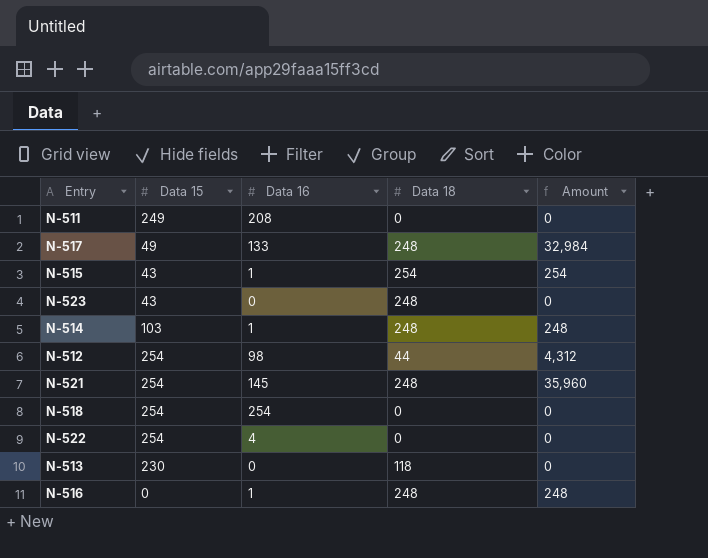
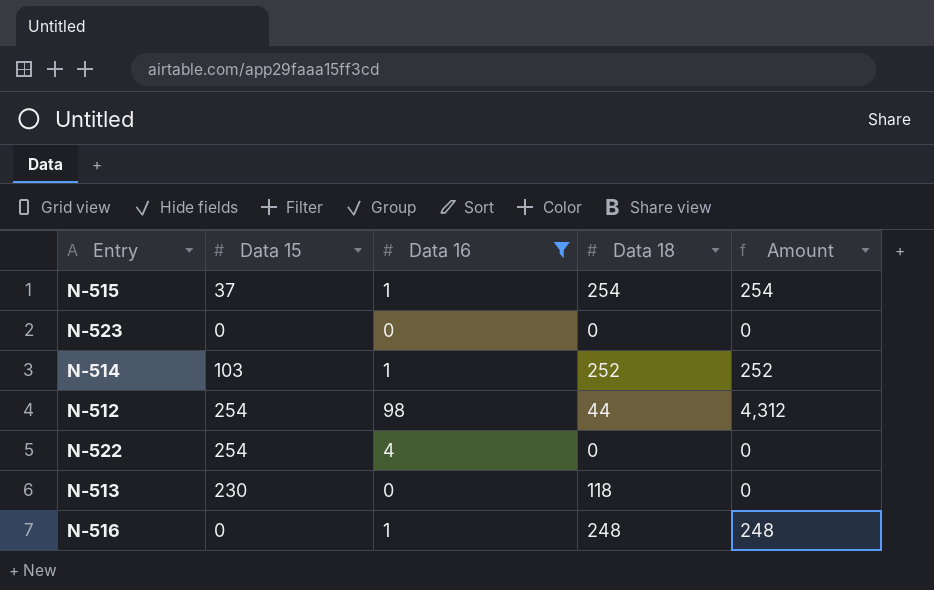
filter: none -> Data 16 <= 98
N-515 | Data 15: 43 -> 37
N-523 | Data 15: 43 -> 0
N-523 | Data 18: 248 -> 0
N-514 | Data 18: 248 -> 252
N-514 | Amount: 248 -> 252

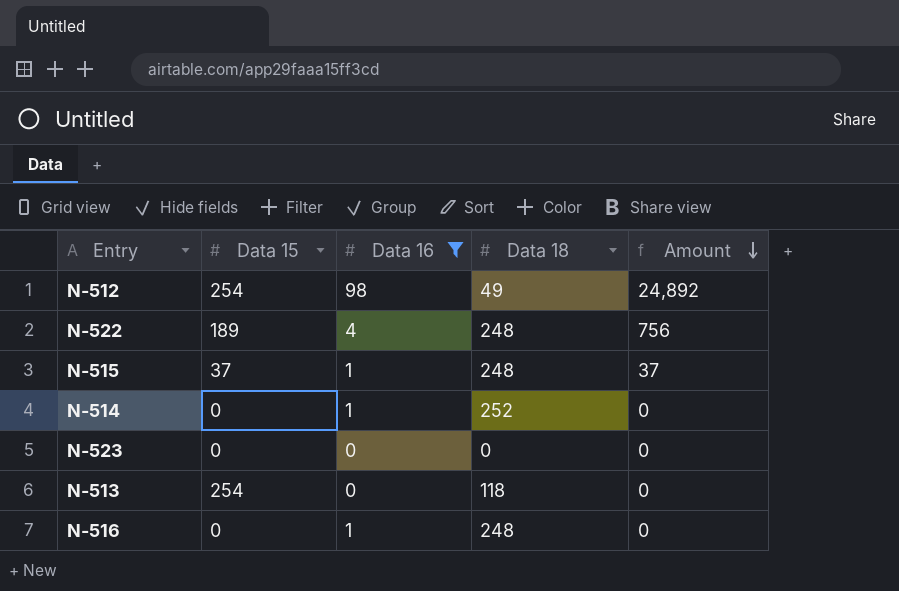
row order: none -> Amount descending
column Amount | formula: [Data 16] * [Data 18] -> [Data 15] * [Data 16]
N-512 | Data 18: 44 -> 49
N-522 | Data 15: 254 -> 189
N-522 | Data 18: 0 -> 248
N-515 | Data 18: 254 -> 248
N-514 | Data 15: 103 -> 0
N-513 | Data 15: 230 -> 254

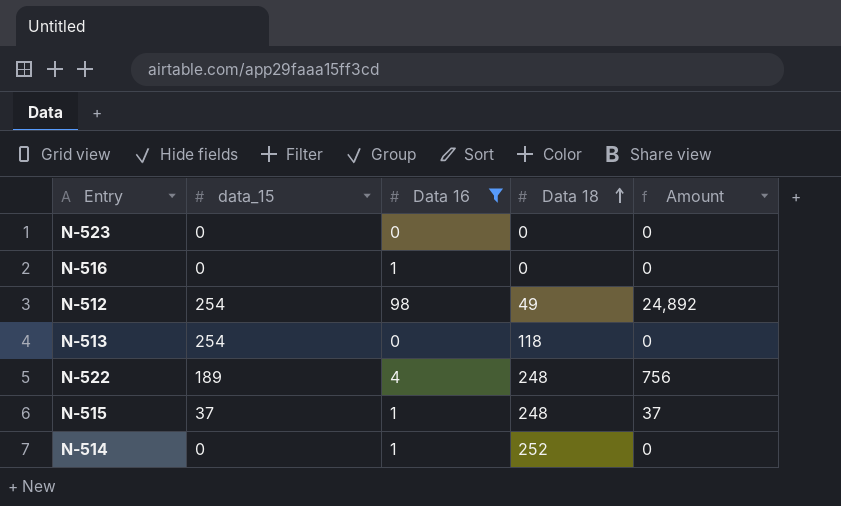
row order: Amount descending -> Data 18 ascending
column name: Data 15 -> data_15
N-516 | Data 18: 248 -> 0

